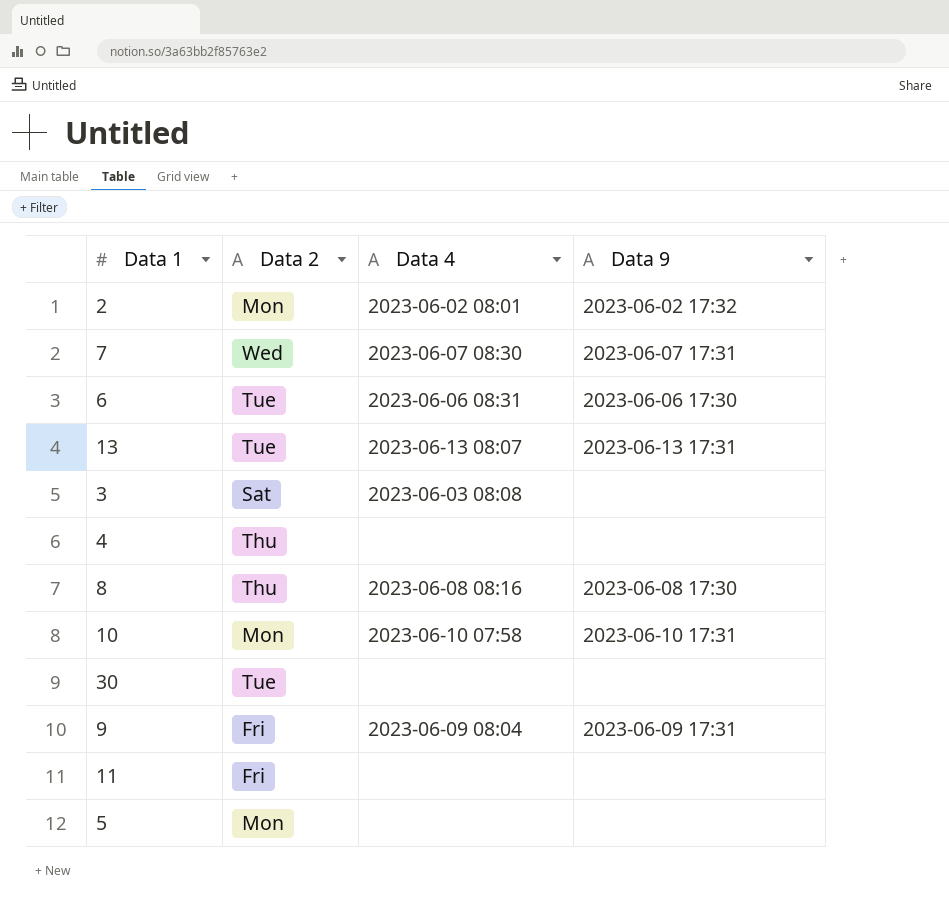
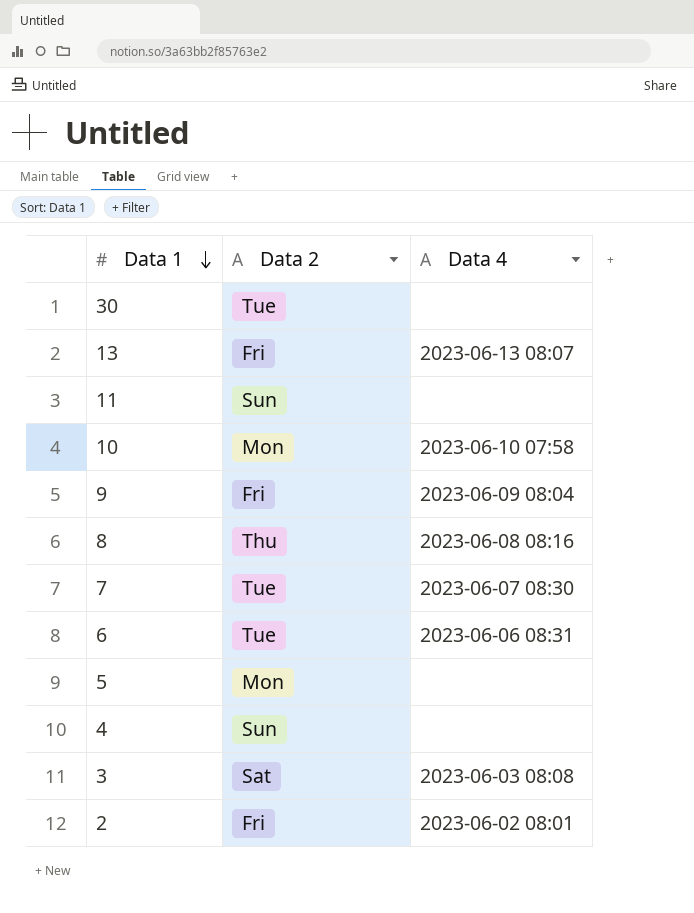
row order: none -> Data 1 descending
column Data 9 | position: 4 -> none
13 | Data 2: Tue -> Fri
11 | Data 2: Fri -> Sun
7 | Data 2: Wed -> Tue
4 | Data 2: Thu -> Sun
2 | Data 2: Mon -> Fri

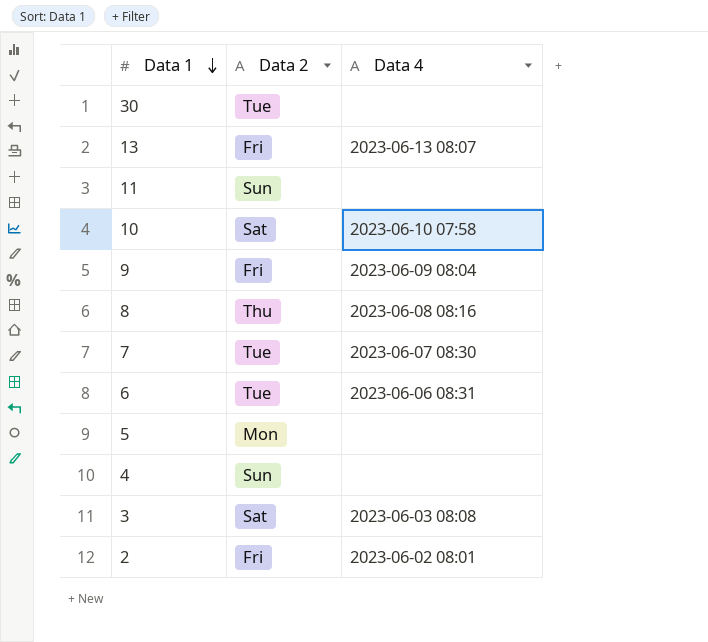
10 | Data 2: Mon -> Sat

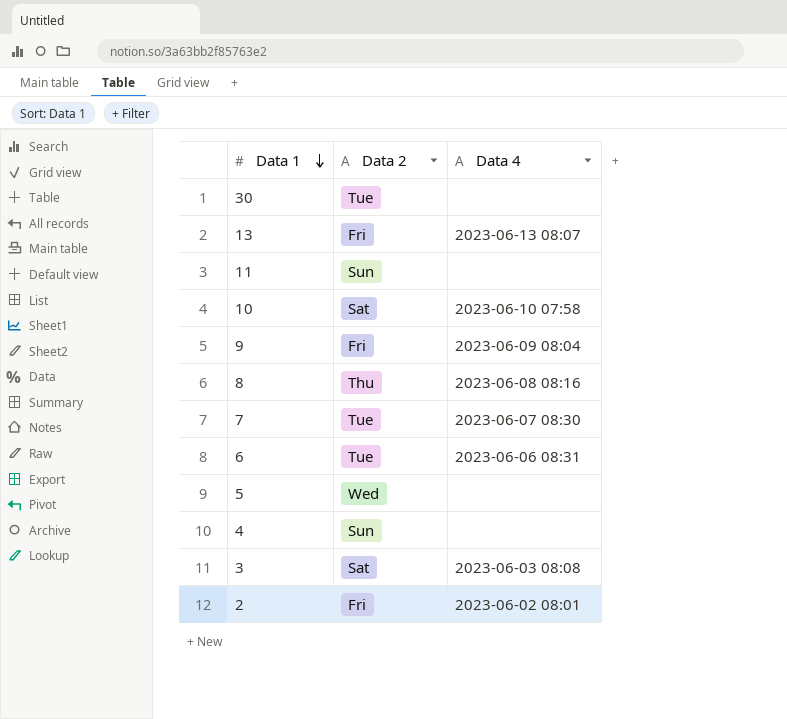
5 | Data 2: Mon -> Wed

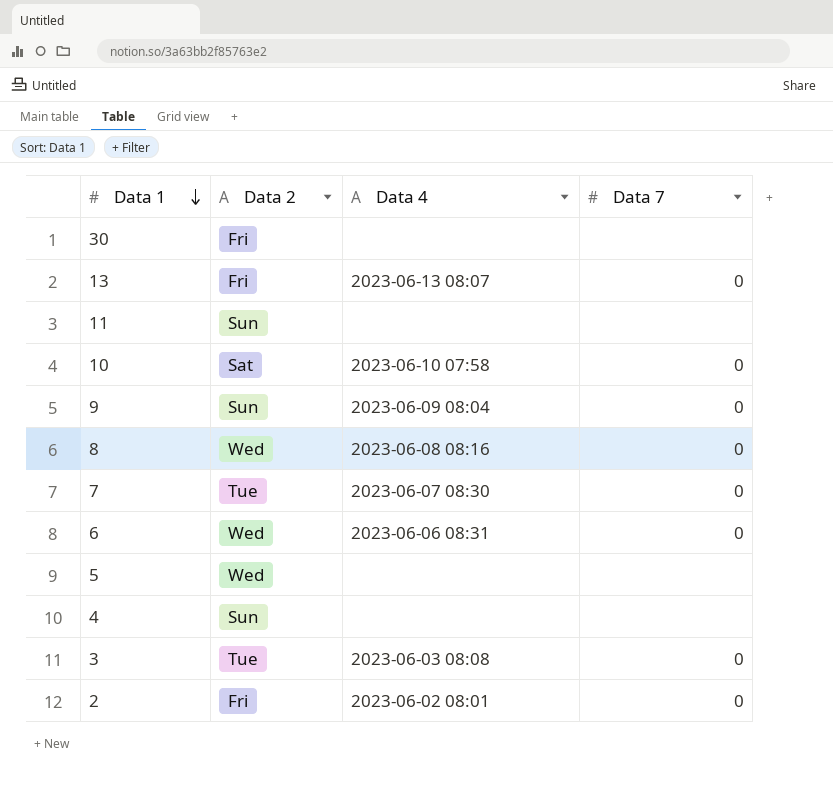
column Data 7 | position: none -> 4
30 | Data 2: Tue -> Fri
9 | Data 2: Fri -> Sun
8 | Data 2: Thu -> Wed
6 | Data 2: Tue -> Wed
3 | Data 2: Sat -> Tue

